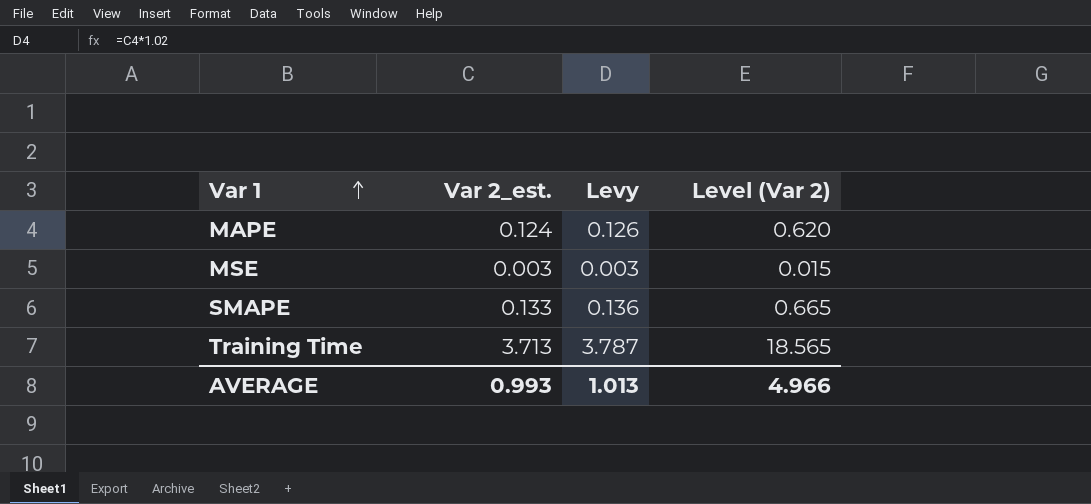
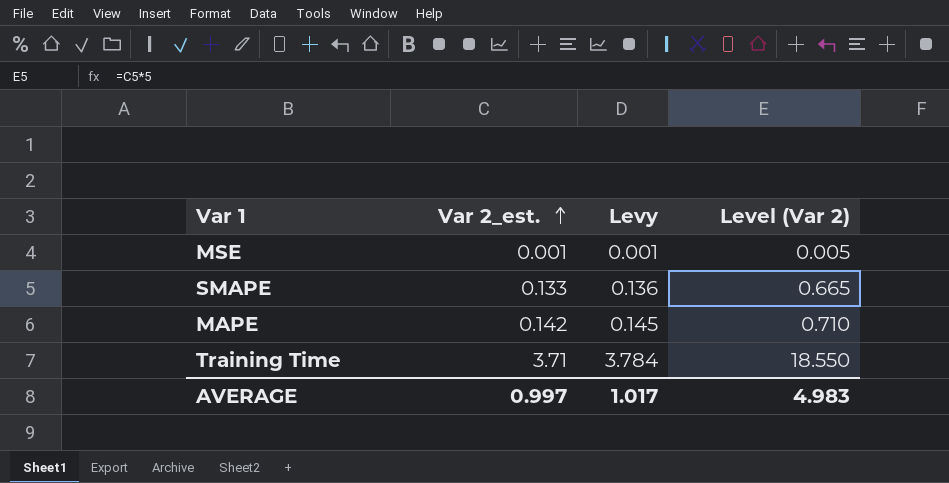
row order: Var 1 ascending -> Var 2_est. ascending
MSE | Var 2_est.: 0.003 -> 0.001
MSE | Levy: 0.003 -> 0.001
MSE | Level (Var 2): 0.015 -> 0.005
MAPE | Var 2_est.: 0.124 -> 0.142
MAPE | Levy: 0.126 -> 0.145
MAPE | Level (Var 2): 0.620 -> 0.710
Training Time | Var 2_est.: 3.713 -> 3.71
Training Time | Levy: 3.787 -> 3.784
Training Time | Level (Var 2): 18.565 -> 18.550
AVERAGE | Var 2_est.: 0.993 -> 0.997
AVERAGE | Levy: 1.013 -> 1.017
AVERAGE | Level (Var 2): 4.966 -> 4.983

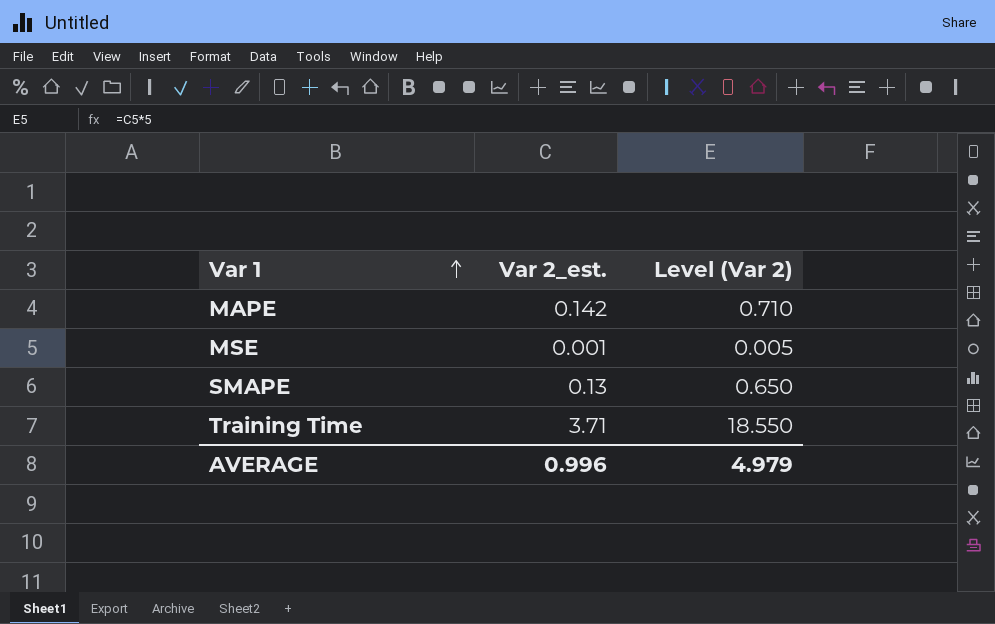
row order: Var 2_est. ascending -> Var 1 ascending
column Levy | formula: [Var 2_est.] * 1.02 -> none
SMAPE | Var 2_est.: 0.133 -> 0.13
SMAPE | Level (Var 2): 0.665 -> 0.650
AVERAGE | Var 2_est.: 0.997 -> 0.996
AVERAGE | Level (Var 2): 4.983 -> 4.979

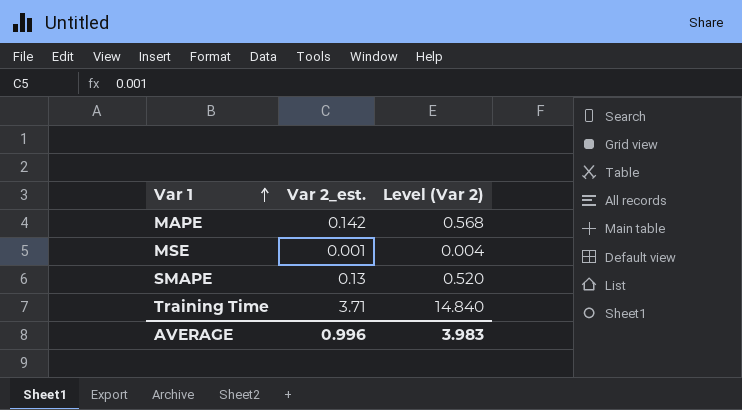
column Level (Var 2) | formula: [Var 2_est.] * 5 -> [Var 2_est.] * 4
AVERAGE | Level (Var 2): 4.979 -> 3.983

